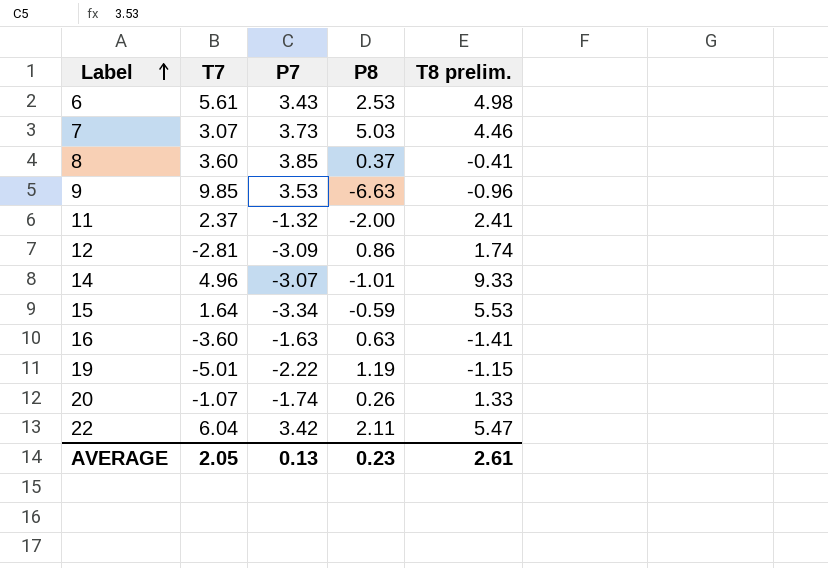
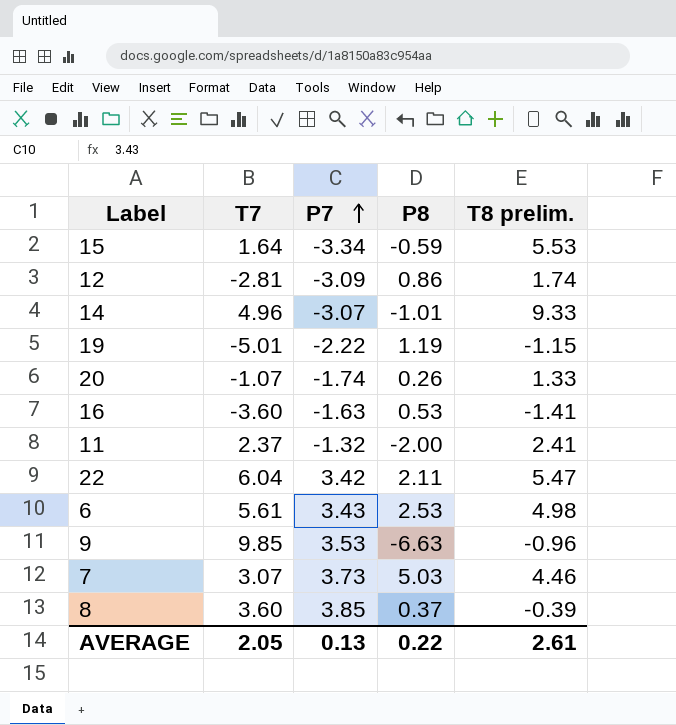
row order: Label ascending -> P7 ascending
16 | P8: 0.63 -> 0.53
8 | T8 prelim.: -0.41 -> -0.39
AVERAGE | P8: 0.23 -> 0.22

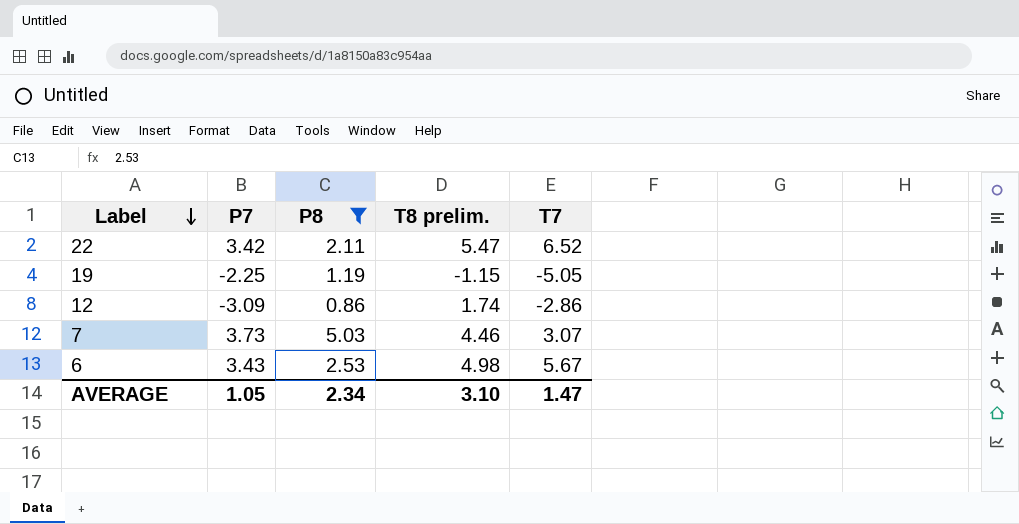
filter: none -> P8 >= 0.86
row order: P7 ascending -> Label descending
column T7 | position: 2 -> 5
22 | T7: 6.04 -> 6.52
19 | P7: -2.22 -> -2.25
19 | T7: -5.01 -> -5.05
12 | T7: -2.81 -> -2.86
6 | T7: 5.61 -> 5.67
AVERAGE | P7: 0.13 -> 1.05
AVERAGE | P8: 0.22 -> 2.34
AVERAGE | T8 prelim.: 2.61 -> 3.10
AVERAGE | T7: 2.05 -> 1.47

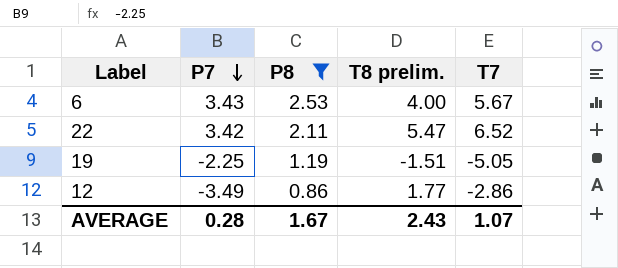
row order: Label descending -> P7 descending
row 7: 3.73 | 5.03 | 4.46 | 3.07 -> none
6 | T8 prelim.: 4.98 -> 4.00
19 | T8 prelim.: -1.15 -> -1.51
12 | P7: -3.09 -> -3.49
12 | T8 prelim.: 1.74 -> 1.77
AVERAGE | P7: 1.05 -> 0.28
AVERAGE | P8: 2.34 -> 1.67
AVERAGE | T8 prelim.: 3.10 -> 2.43
AVERAGE | T7: 1.47 -> 1.07

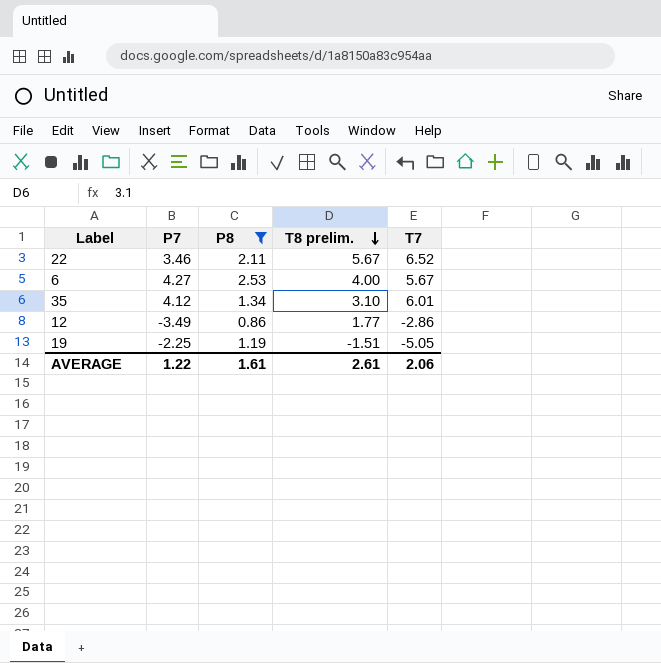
row order: P7 descending -> T8 prelim. descending
22 | P7: 3.42 -> 3.46
22 | T8 prelim.: 5.47 -> 5.67
6 | P7: 3.43 -> 4.27
row 35: none -> 4.12 | 1.34 | 3.10 | 6.01
AVERAGE | P7: 0.28 -> 1.22
AVERAGE | P8: 1.67 -> 1.61
AVERAGE | T8 prelim.: 2.43 -> 2.61
AVERAGE | T7: 1.07 -> 2.06

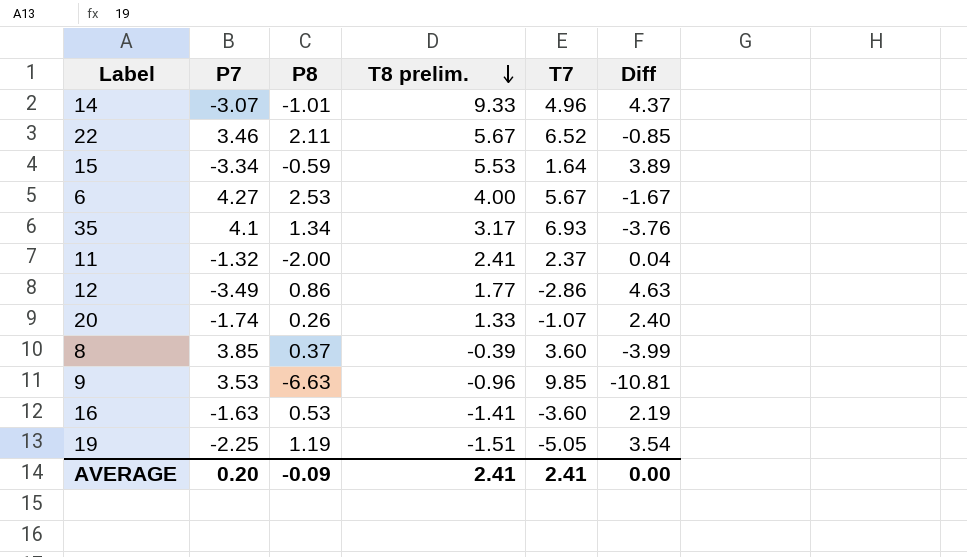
filter: P8 >= 0.86 -> none
column Diff | formula: none -> [T8 prelim.] - [T7]
35 | P7: 4.12 -> 4.1
35 | T8 prelim.: 3.10 -> 3.17
35 | T7: 6.01 -> 6.93
AVERAGE | P7: 1.22 -> 0.20
AVERAGE | P8: 1.61 -> -0.09
AVERAGE | T8 prelim.: 2.61 -> 2.41
AVERAGE | T7: 2.06 -> 2.41

